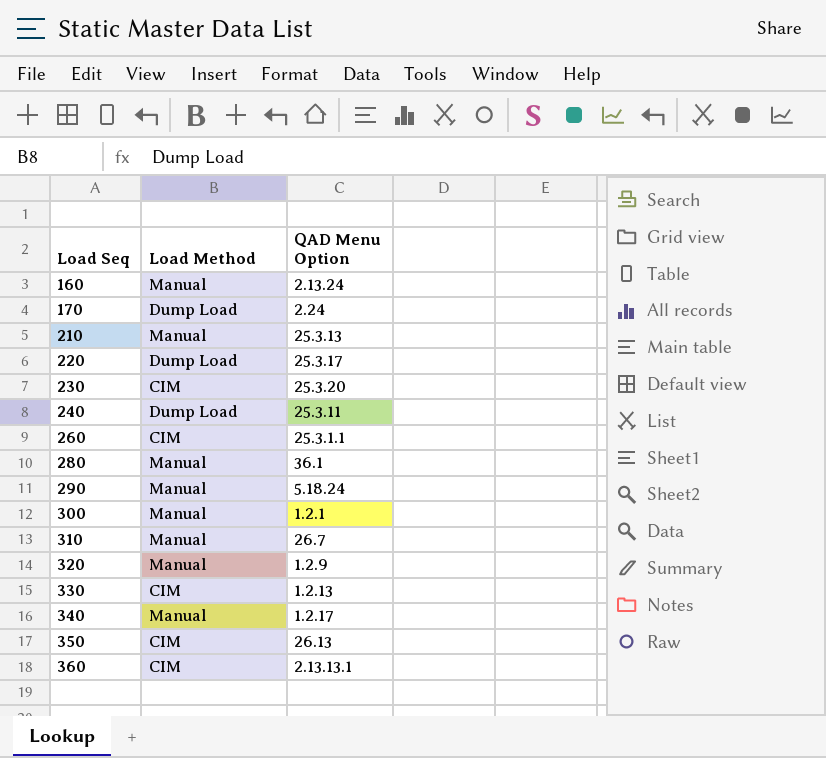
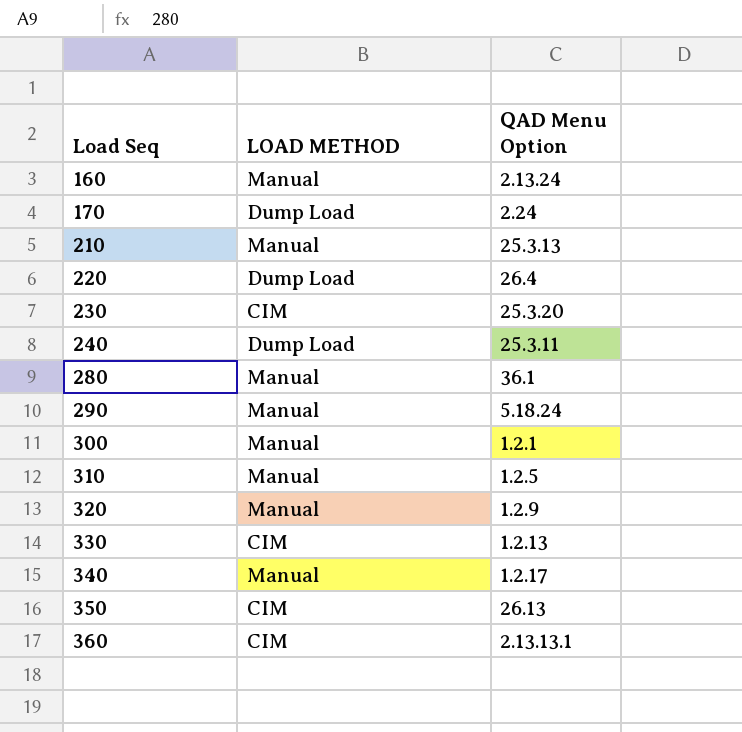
column name: Load Method -> LOAD METHOD
row 260: CIM | 25.3.1.1 -> none
220 | QAD Menu Option: 25.3.17 -> 26.4
310 | QAD Menu Option: 26.7 -> 1.2.5

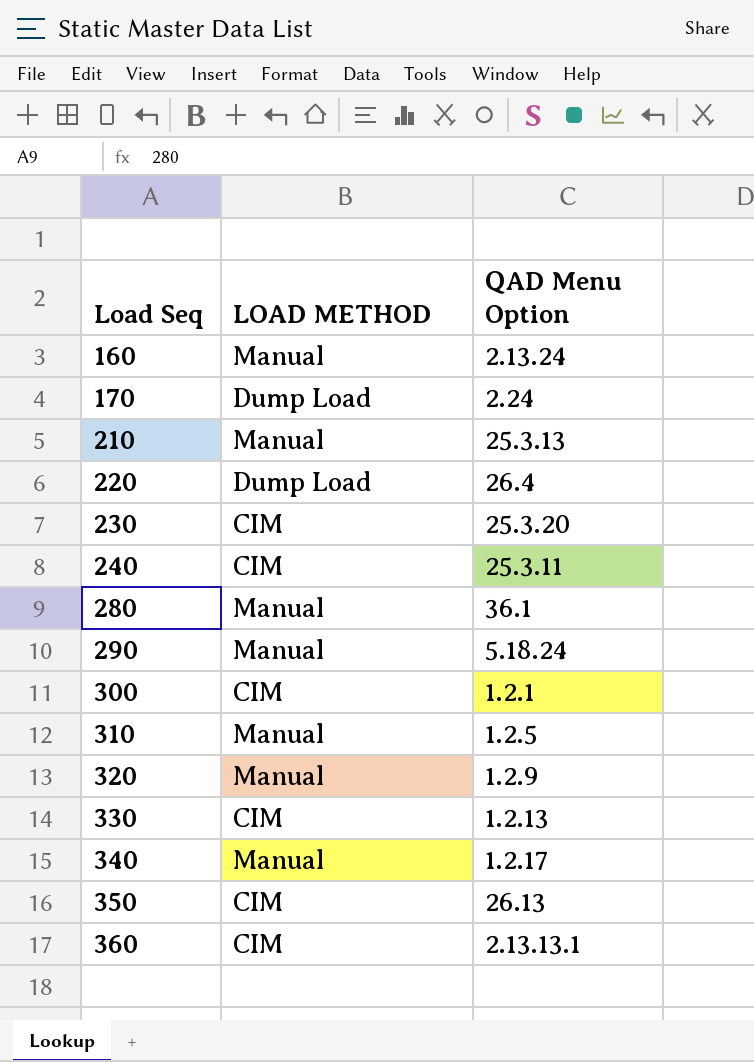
240 | LOAD METHOD: Dump Load -> CIM
300 | LOAD METHOD: Manual -> CIM

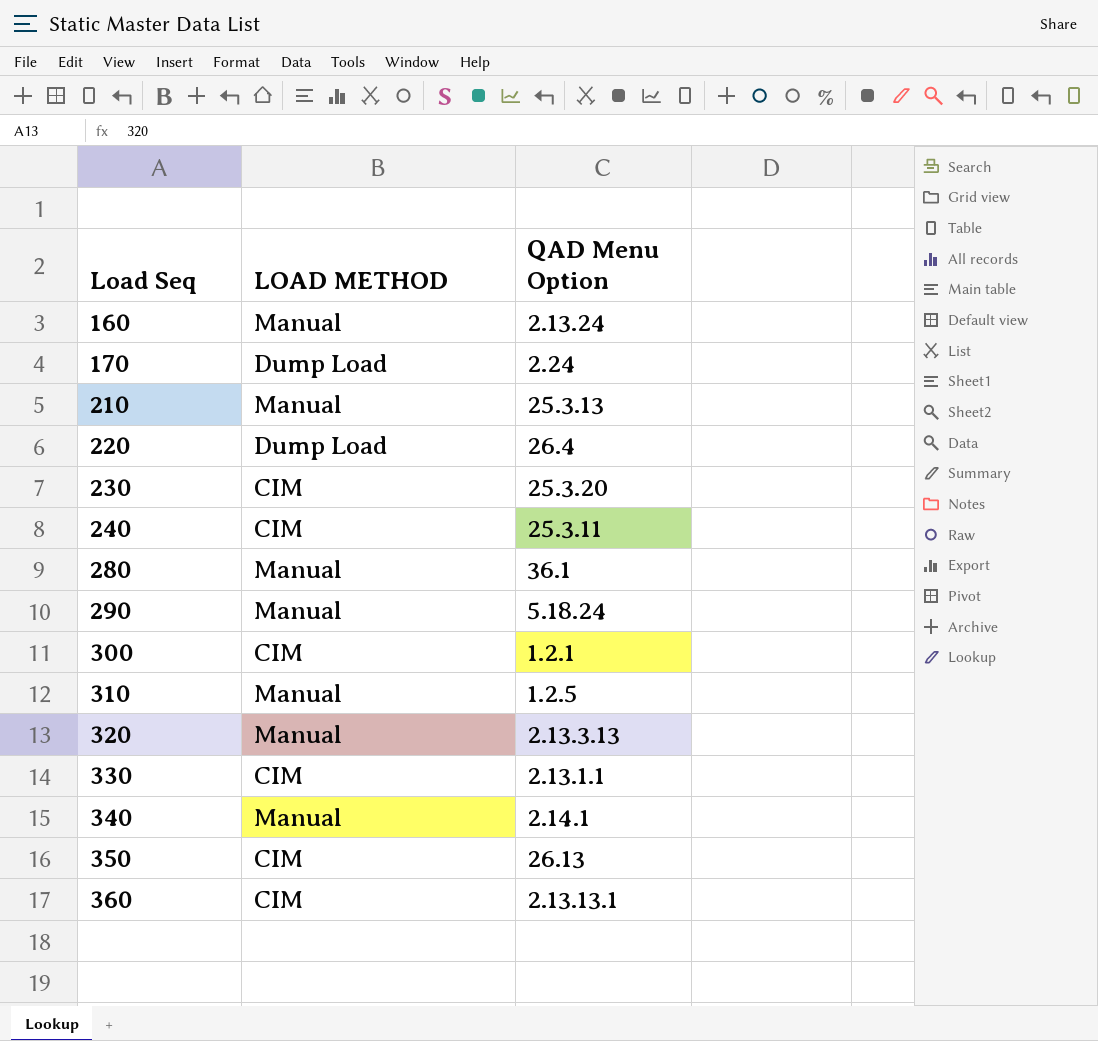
320 | QAD Menu Option: 1.2.9 -> 2.13.3.13
330 | QAD Menu Option: 1.2.13 -> 2.13.1.1
340 | QAD Menu Option: 1.2.17 -> 2.14.1

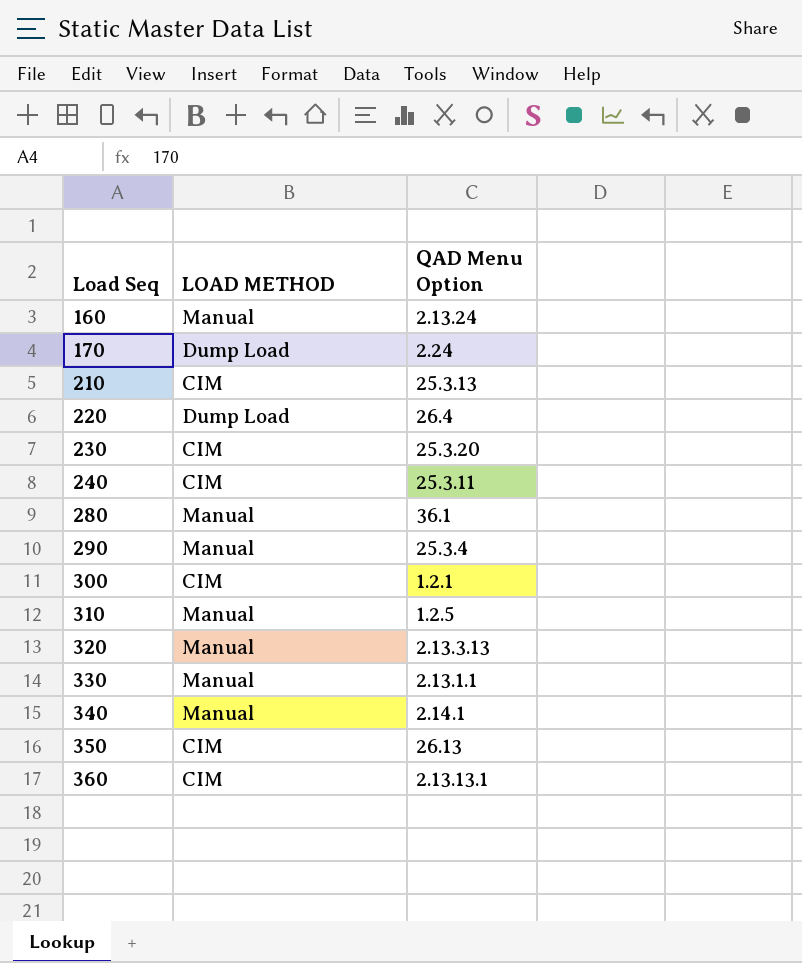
210 | LOAD METHOD: Manual -> CIM
290 | QAD Menu Option: 5.18.24 -> 25.3.4
330 | LOAD METHOD: CIM -> Manual

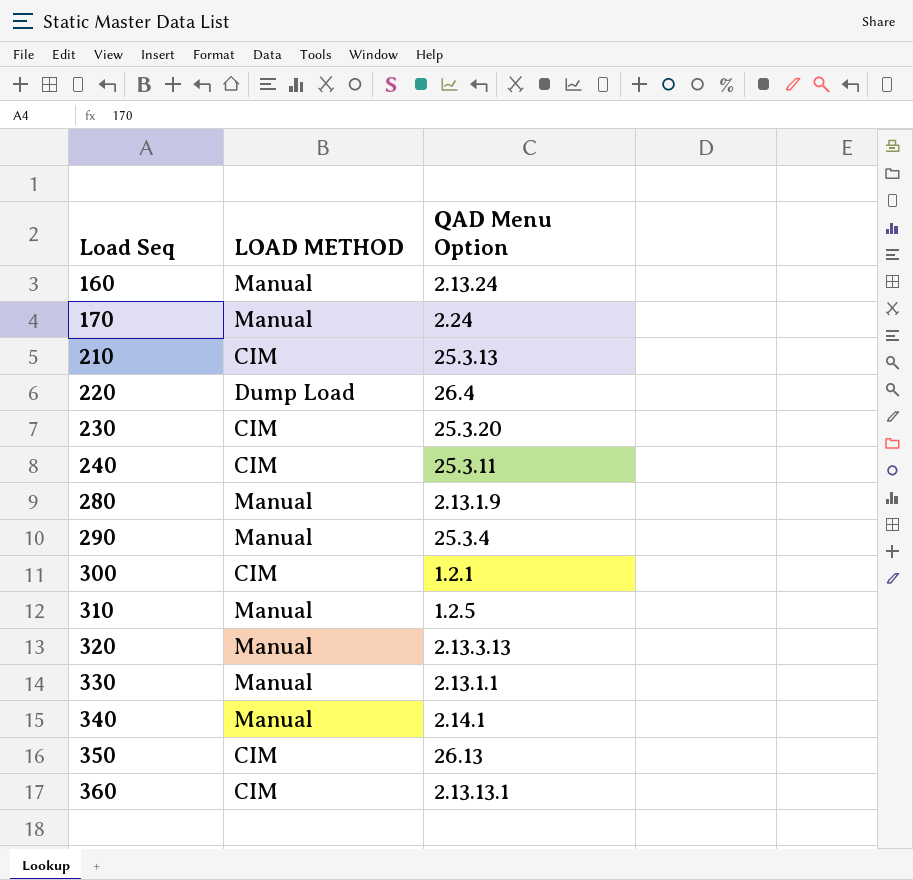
170 | LOAD METHOD: Dump Load -> Manual
280 | QAD Menu Option: 36.1 -> 2.13.1.9

